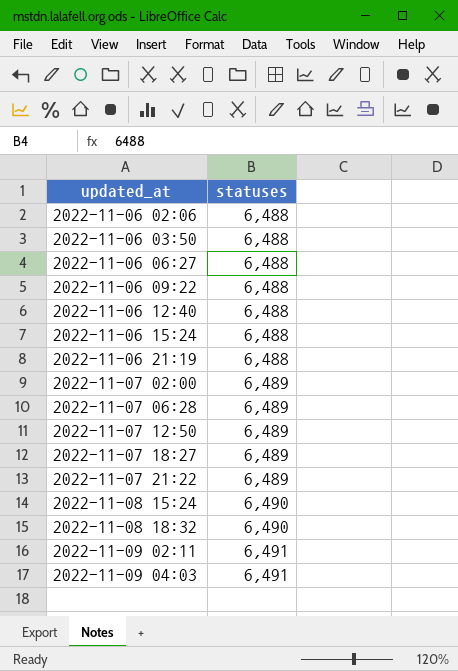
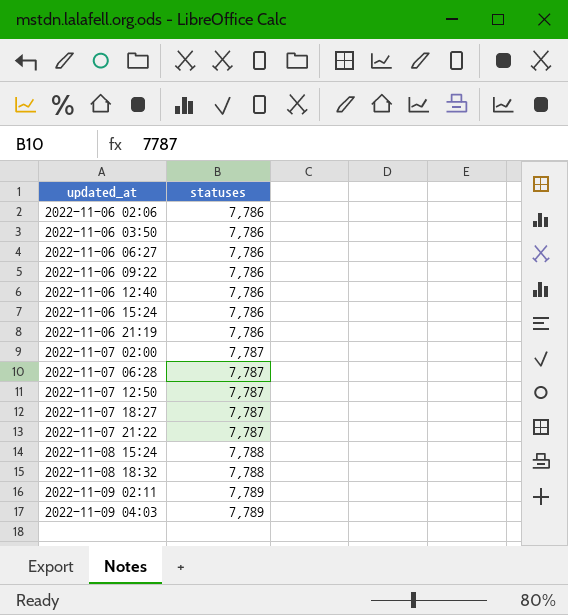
2022-11-06 02:06 | statuses: 6,488 -> 7,786
2022-11-06 03:50 | statuses: 6,488 -> 7,786
2022-11-06 06:27 | statuses: 6,488 -> 7,786
2022-11-06 09:22 | statuses: 6,488 -> 7,786
2022-11-06 12:40 | statuses: 6,488 -> 7,786
2022-11-06 15:24 | statuses: 6,488 -> 7,786
2022-11-06 21:19 | statuses: 6,488 -> 7,786
2022-11-07 02:00 | statuses: 6,489 -> 7,787
2022-11-07 06:28 | statuses: 6,489 -> 7,787
2022-11-07 12:50 | statuses: 6,489 -> 7,787
2022-11-07 18:27 | statuses: 6,489 -> 7,787
2022-11-07 21:22 | statuses: 6,489 -> 7,787
2022-11-08 15:24 | statuses: 6,490 -> 7,788
2022-11-08 18:32 | statuses: 6,490 -> 7,788
2022-11-09 02:11 | statuses: 6,491 -> 7,789
2022-11-09 04:03 | statuses: 6,491 -> 7,789

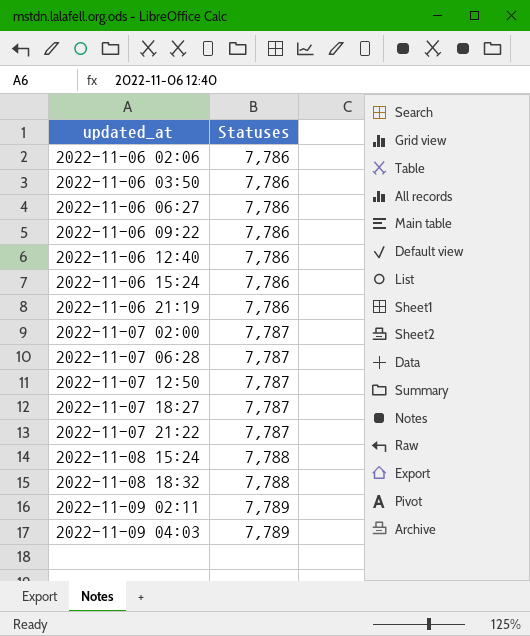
column name: statuses -> Statuses

